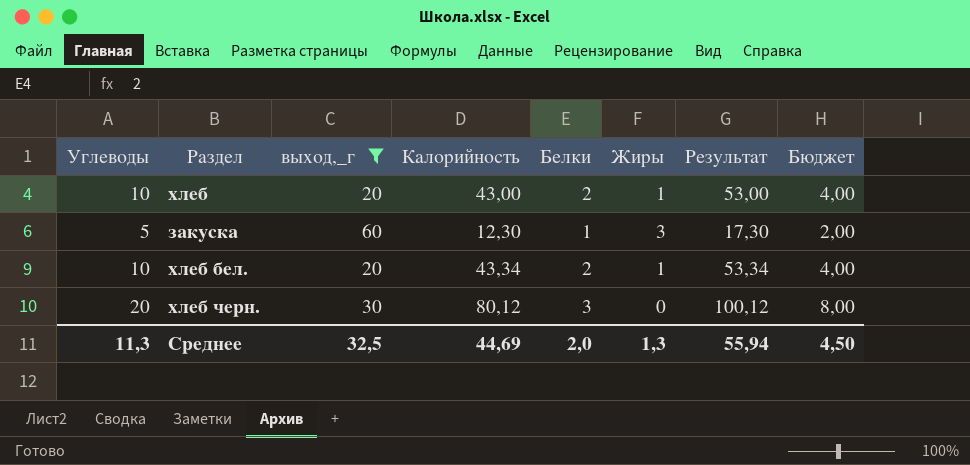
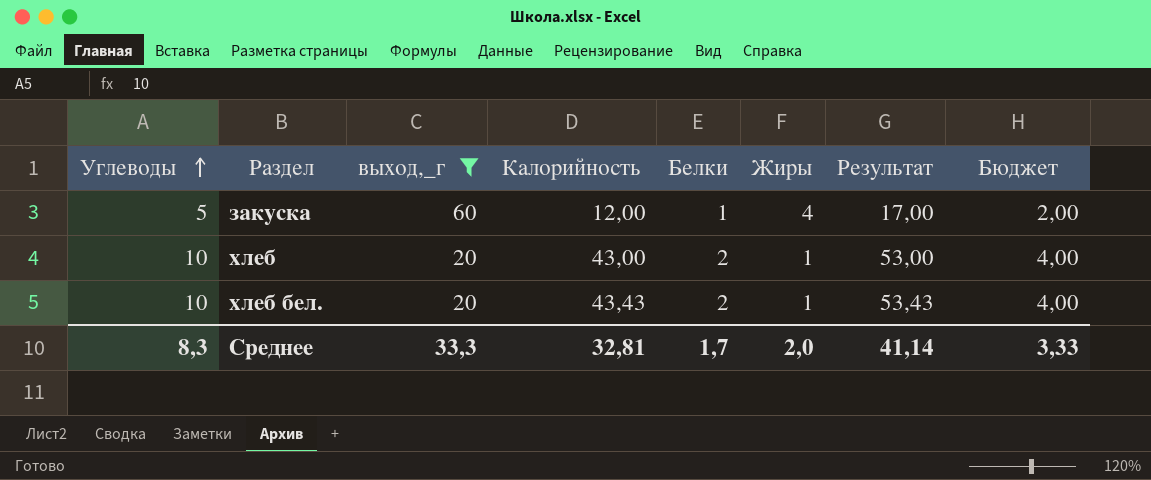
row order: none -> Углеводы ascending
row хлеб черн.: 20 | 30 | 80,12 | 3 | 0 | 100,12 | 8,00 -> none
закуска | Калорийность: 12,30 -> 12,00
закуска | Жиры: 3 -> 4
закуска | Результат: 17,30 -> 17,00
хлеб бел. | Калорийность: 43,34 -> 43,43
хлеб бел. | Результат: 53,34 -> 53,43
Среднее | Углеводы: 11,3 -> 8,3
Среднее | выход,_г: 32,5 -> 33,3
Среднее | Калорийность: 44,69 -> 32,81
Среднее | Белки: 2,0 -> 1,7
Среднее | Жиры: 1,3 -> 2,0
Среднее | Результат: 55,94 -> 41,14
Среднее | Бюджет: 4,50 -> 3,33

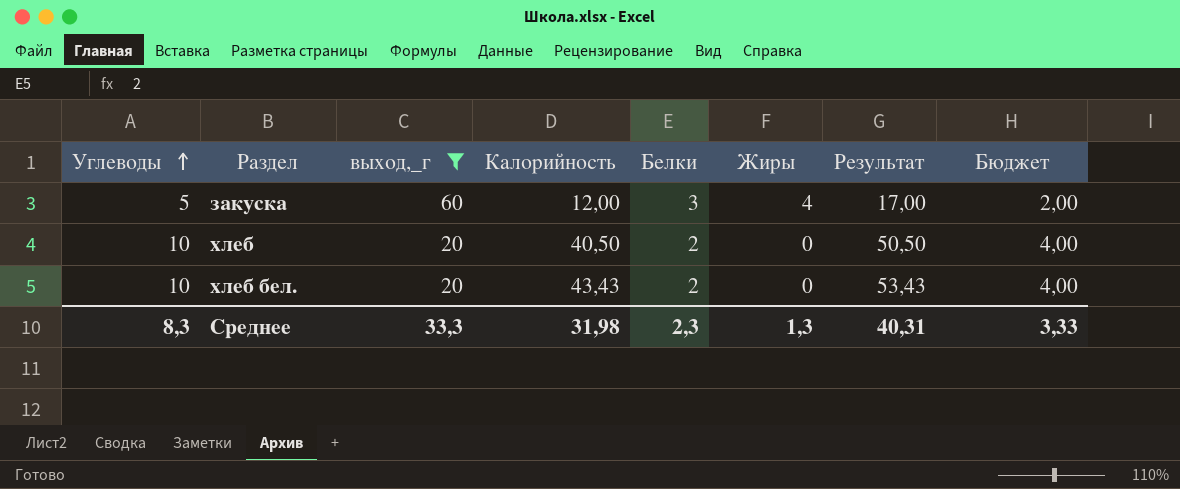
закуска | Белки: 1 -> 3
хлеб | Калорийность: 43,00 -> 40,50
хлеб | Жиры: 1 -> 0
хлеб | Результат: 53,00 -> 50,50
хлеб бел. | Жиры: 1 -> 0
Среднее | Калорийность: 32,81 -> 31,98
Среднее | Белки: 1,7 -> 2,3
Среднее | Жиры: 2,0 -> 1,3
Среднее | Результат: 41,14 -> 40,31

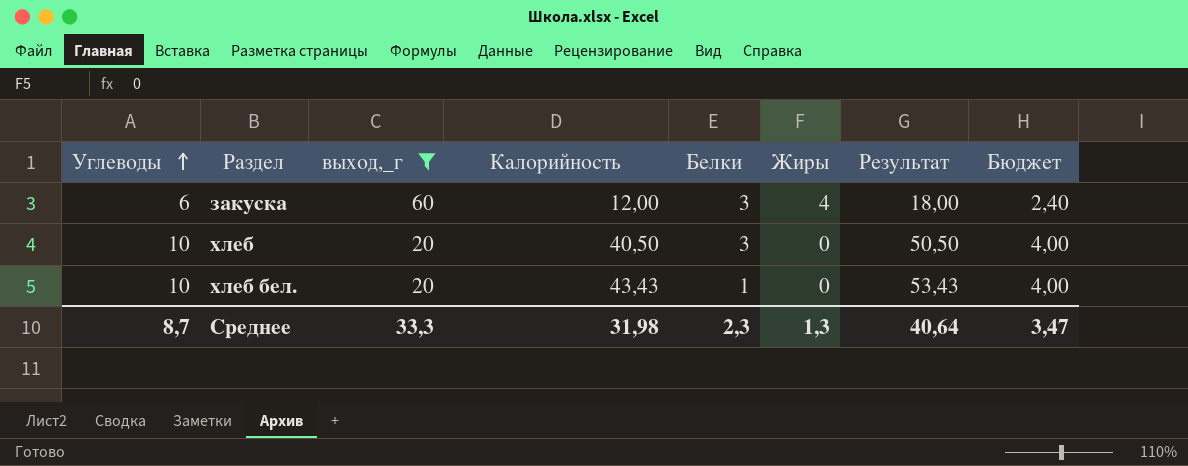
закуска | Углеводы: 5 -> 6
закуска | Результат: 17,00 -> 18,00
закуска | Бюджет: 2,00 -> 2,40
хлеб | Белки: 2 -> 3
хлеб бел. | Белки: 2 -> 1
Среднее | Углеводы: 8,3 -> 8,7
Среднее | Результат: 40,31 -> 40,64
Среднее | Бюджет: 3,33 -> 3,47

